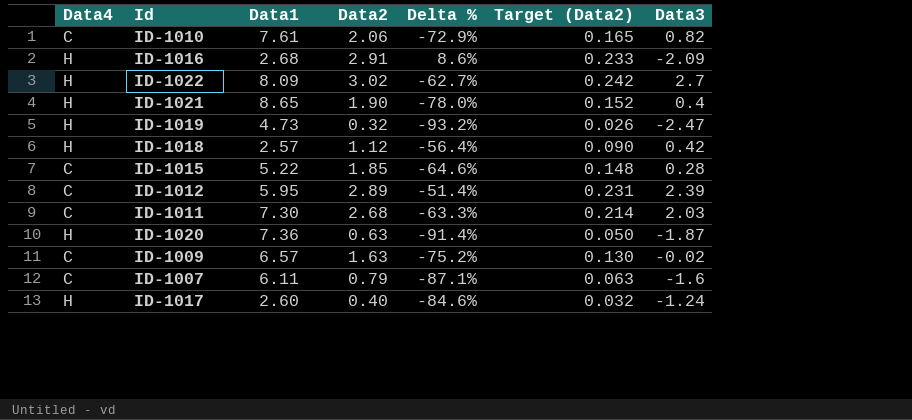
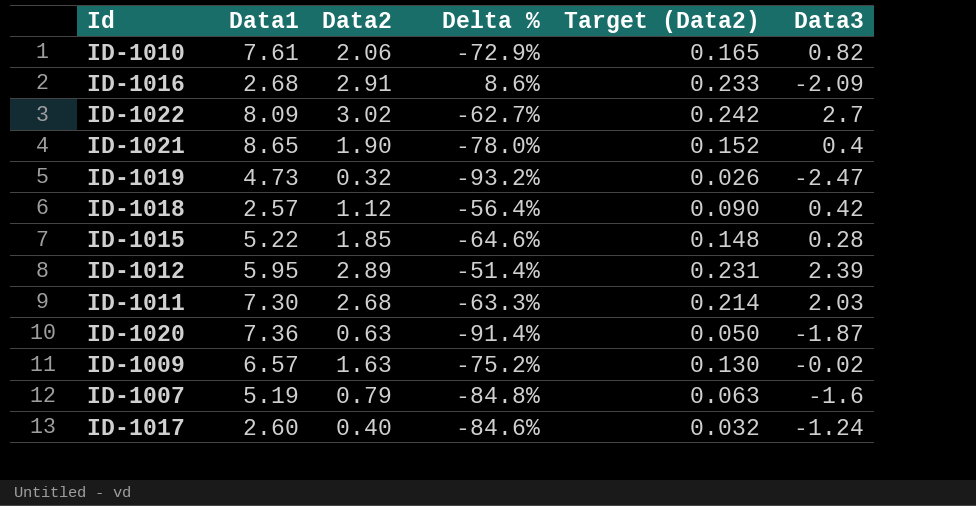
column Data4 | position: 1 -> none
ID-1007 | Data1: 6.11 -> 5.19
ID-1007 | Delta %: -87.1% -> -84.8%

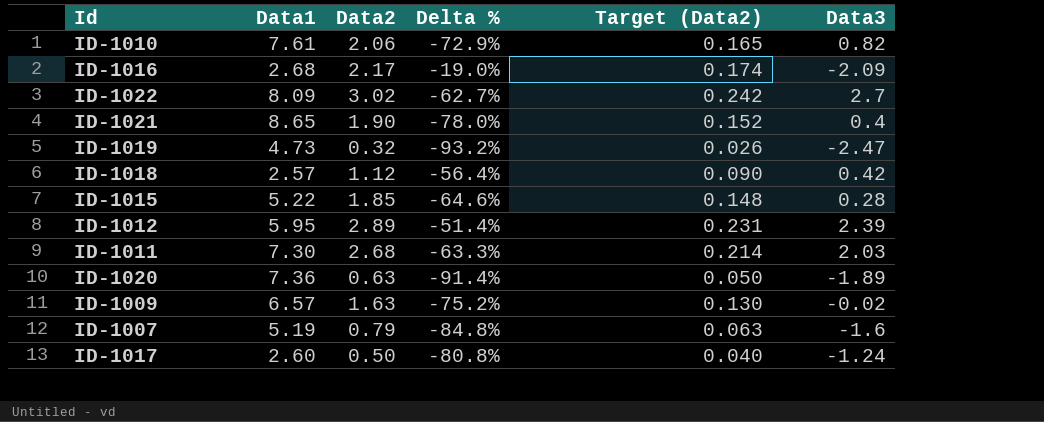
ID-1016 | Data2: 2.91 -> 2.17
ID-1016 | Delta %: 8.6% -> -19.0%
ID-1016 | Target (Data2): 0.233 -> 0.174
ID-1020 | Data3: -1.87 -> -1.89
ID-1017 | Data2: 0.40 -> 0.50
ID-1017 | Delta %: -84.6% -> -80.8%
ID-1017 | Target (Data2): 0.032 -> 0.040

